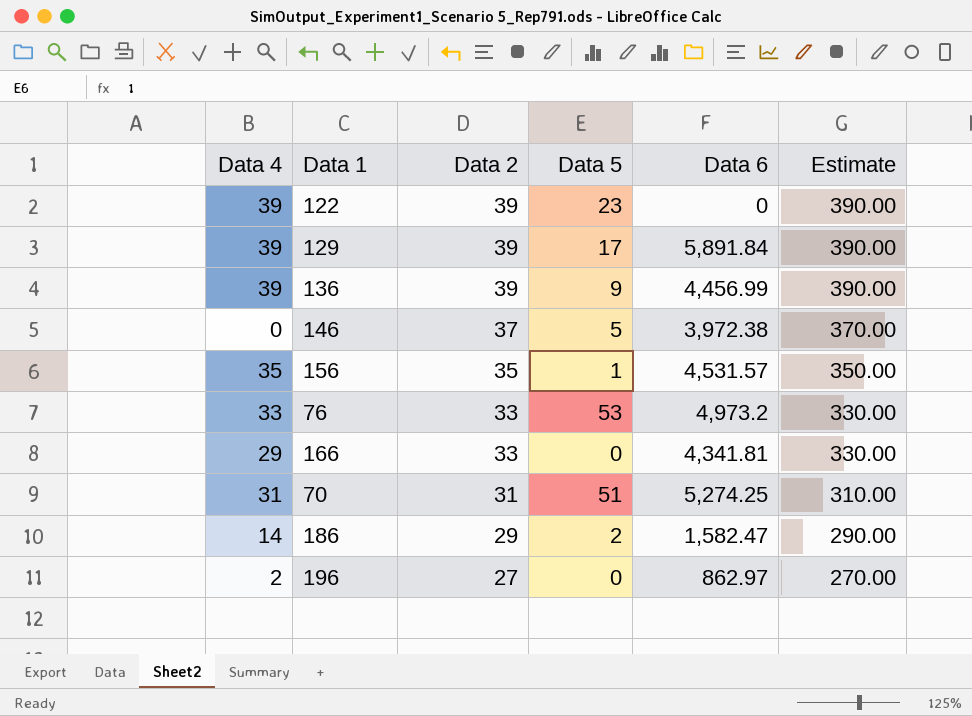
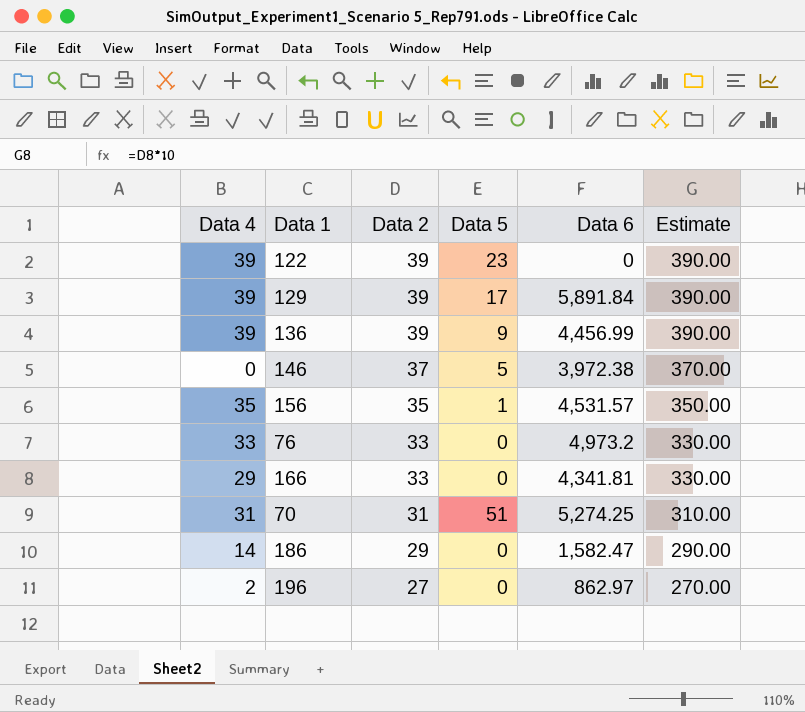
76 | Data 5: 53 -> 0
186 | Data 5: 2 -> 0

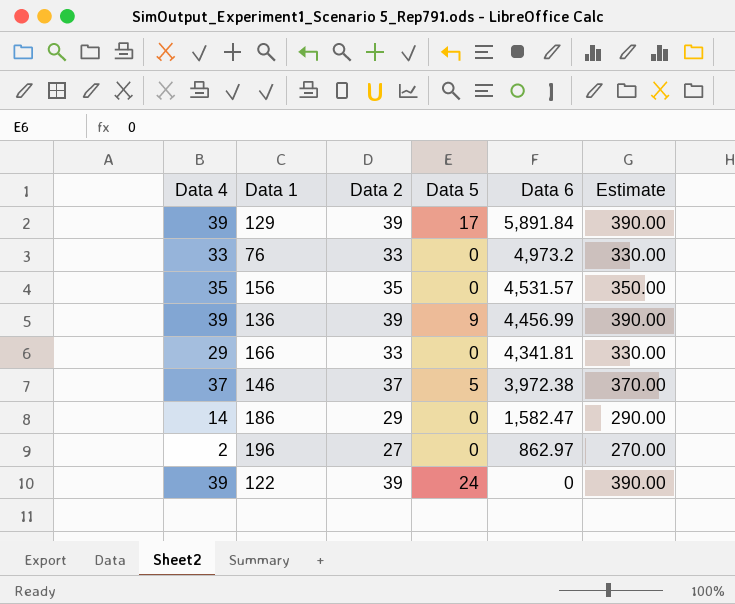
row order: Data 2 descending -> Data 6 descending
row 70: 31 | 31 | 51 | 5,274.25 | 310.00 -> none
156 | Data 5: 1 -> 0
146 | Data 4: 0 -> 37
122 | Data 5: 23 -> 24

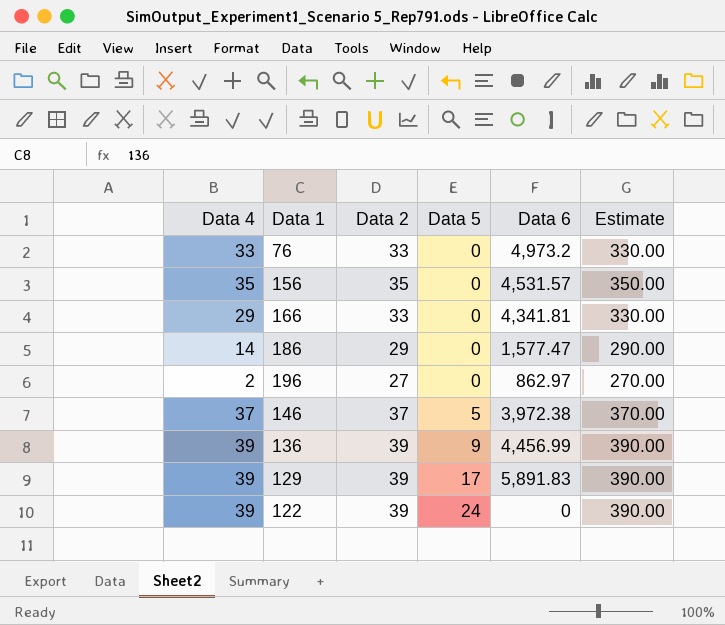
row order: Data 6 descending -> Data 5 ascending
186 | Data 6: 1,582.47 -> 1,577.47
129 | Data 6: 5,891.84 -> 5,891.83

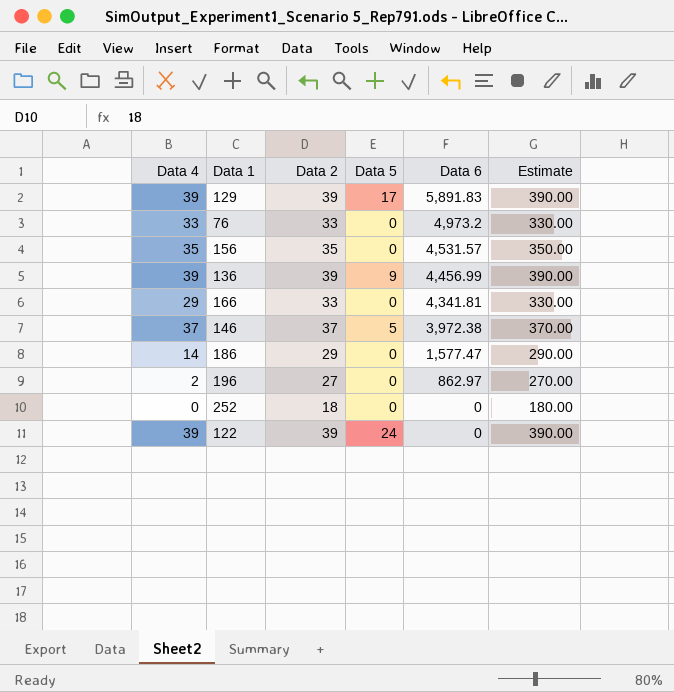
row order: Data 5 ascending -> Data 6 descending
row 252: none -> 0 | 18 | 0 | 0 | 180.00

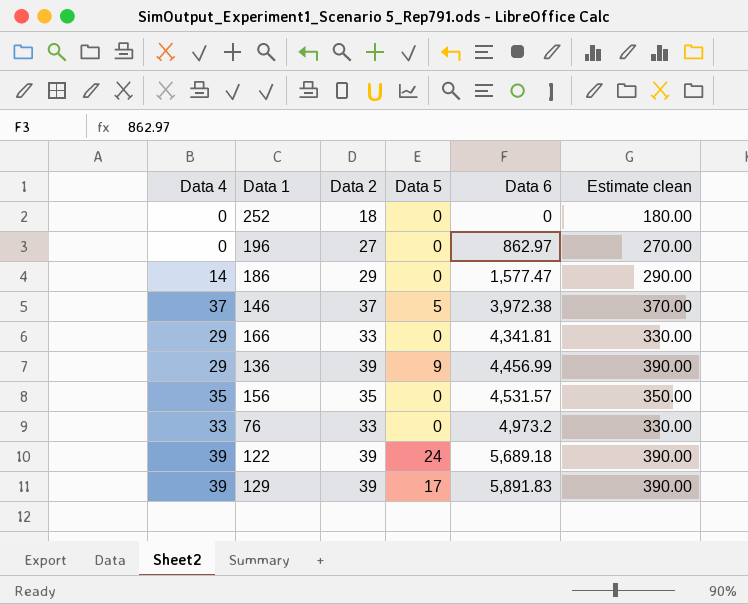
row order: Data 6 descending -> Data 6 ascending
column name: Estimate -> Estimate clean
196 | Data 4: 2 -> 0
136 | Data 4: 39 -> 29
122 | Data 6: 0 -> 5,689.18

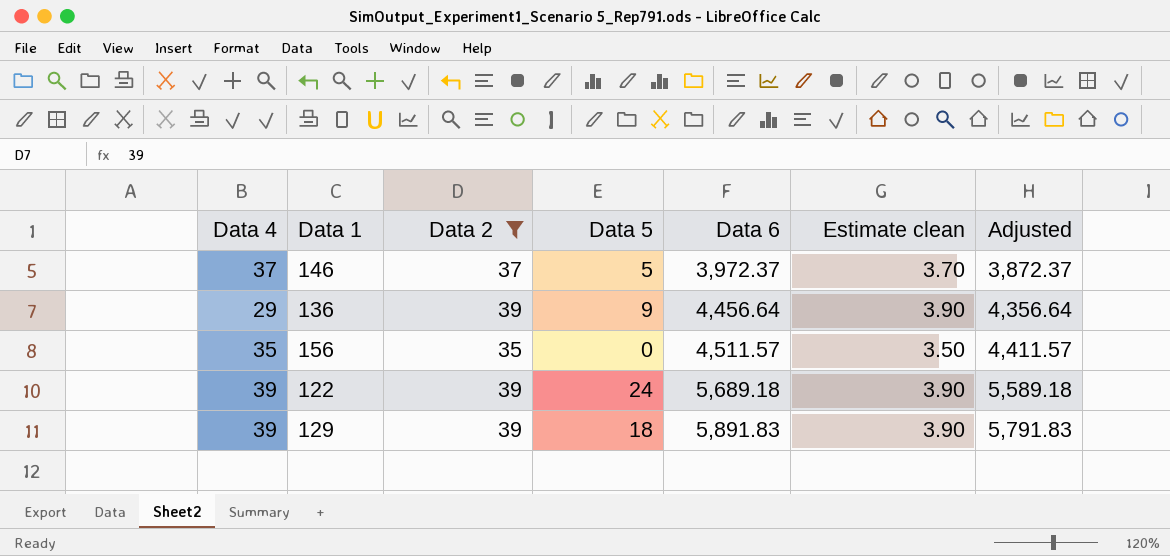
filter: none -> Data 2 >= 35
column Estimate clean | formula: [Data 2] * 10 -> [Data 2] * 0.1
column Adjusted | formula: none -> [Data 6] - 100
146 | Data 6: 3,972.38 -> 3,972.37
136 | Data 6: 4,456.99 -> 4,456.64
156 | Data 6: 4,531.57 -> 4,511.57
129 | Data 5: 17 -> 18

